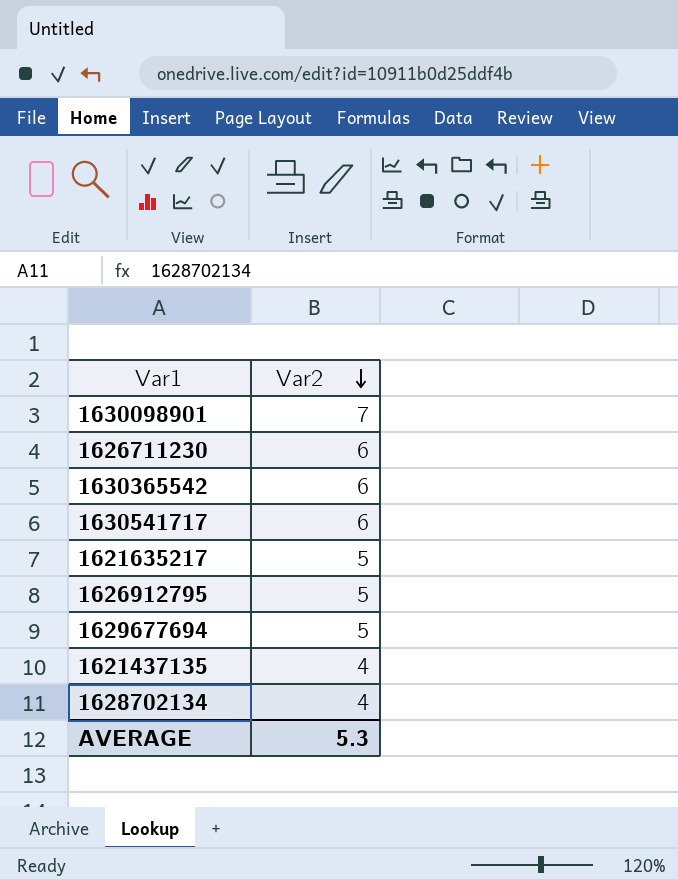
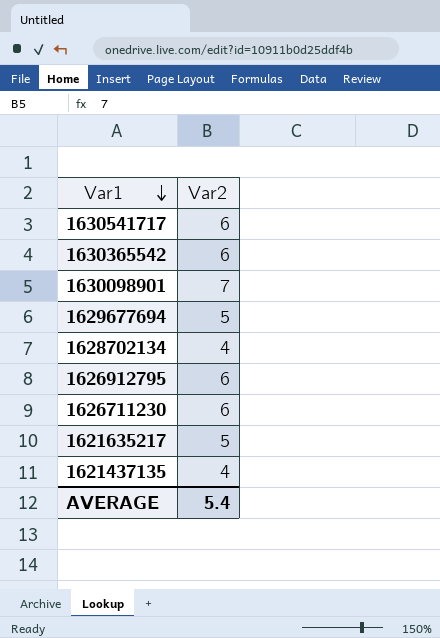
row order: Var2 descending -> Var1 descending
1626912795 | Var2: 5 -> 6
AVERAGE | Var2: 5.3 -> 5.4

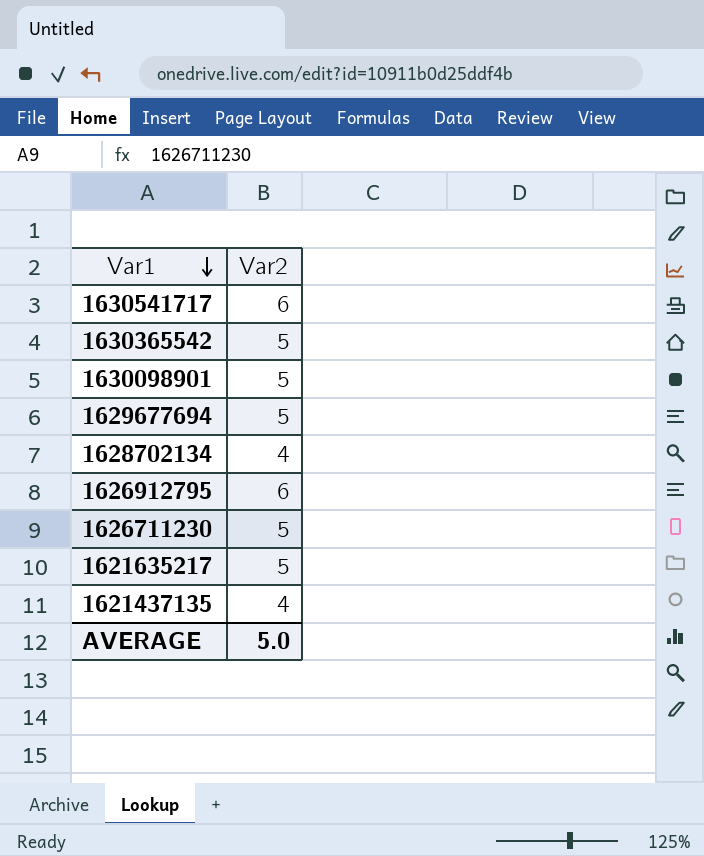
1630365542 | Var2: 6 -> 5
1630098901 | Var2: 7 -> 5
1626711230 | Var2: 6 -> 5
AVERAGE | Var2: 5.4 -> 5.0

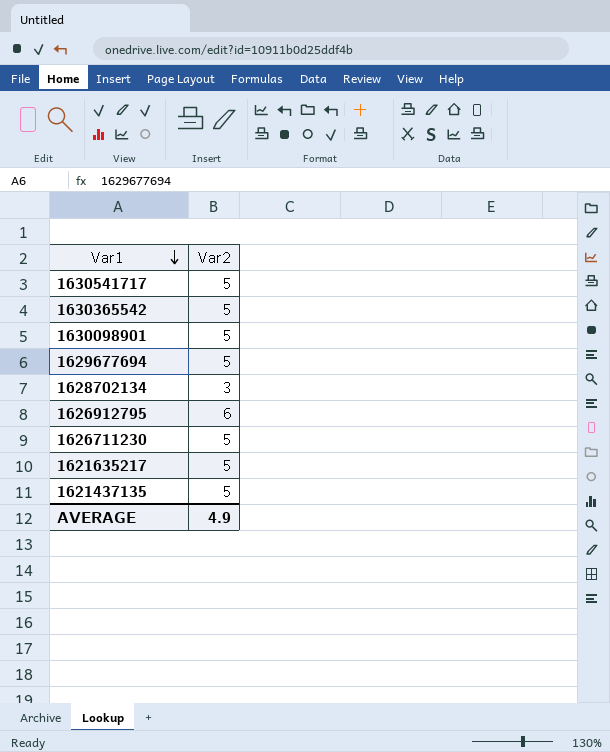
1630541717 | Var2: 6 -> 5
1628702134 | Var2: 4 -> 3
1621437135 | Var2: 4 -> 5
AVERAGE | Var2: 5.0 -> 4.9

